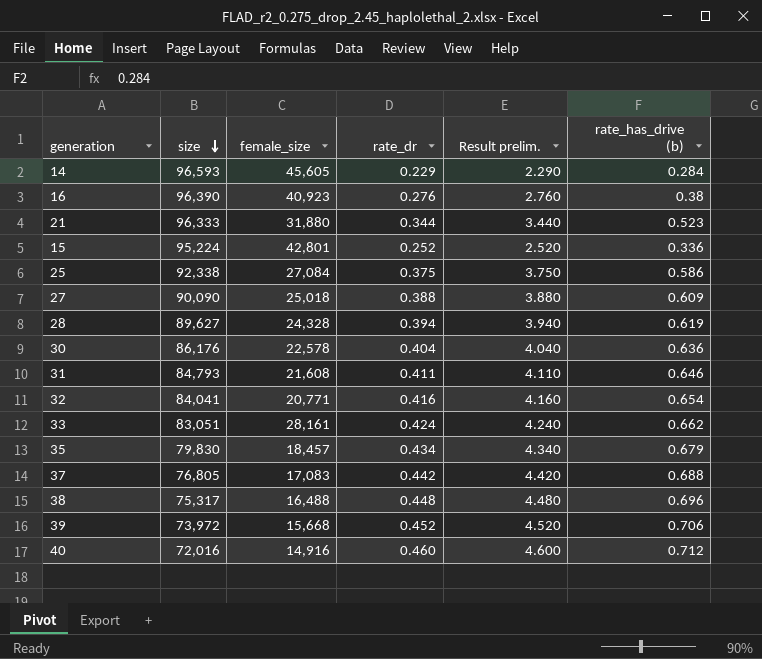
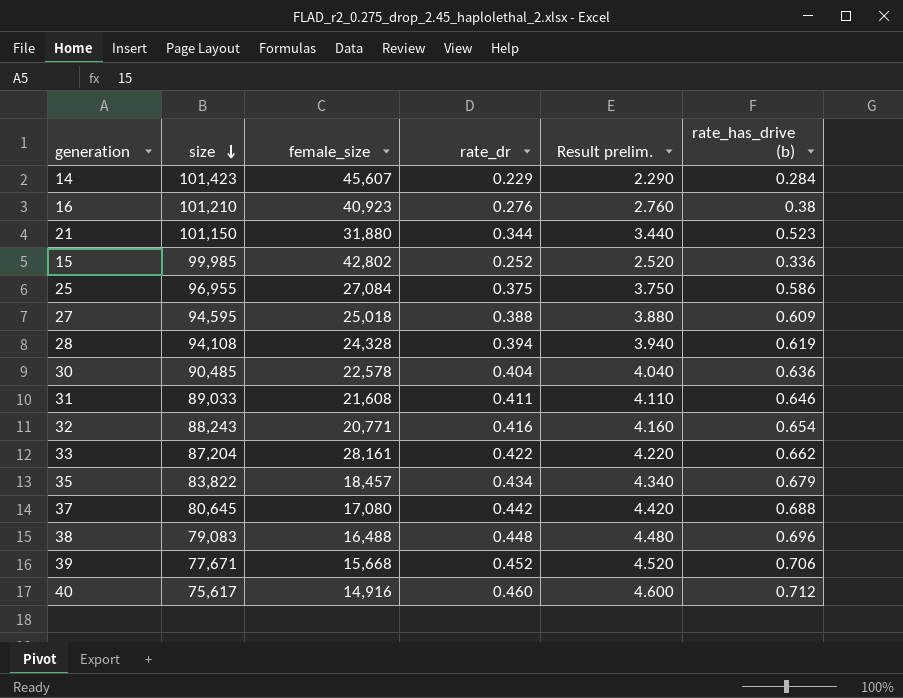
14 | size: 96,593 -> 101,423
14 | female_size: 45,605 -> 45,607
16 | size: 96,390 -> 101,210
21 | size: 96,333 -> 101,150
15 | size: 95,224 -> 99,985
15 | female_size: 42,801 -> 42,802
25 | size: 92,338 -> 96,955
27 | size: 90,090 -> 94,595
28 | size: 89,627 -> 94,108
30 | size: 86,176 -> 90,485
31 | size: 84,793 -> 89,033
32 | size: 84,041 -> 88,243
33 | size: 83,051 -> 87,204
33 | rate_dr: 0.424 -> 0.422
33 | Result prelim.: 4.240 -> 4.220
35 | size: 79,830 -> 83,822
37 | size: 76,805 -> 80,645
37 | female_size: 17,083 -> 17,080
38 | size: 75,317 -> 79,083
39 | size: 73,972 -> 77,671
40 | size: 72,016 -> 75,617

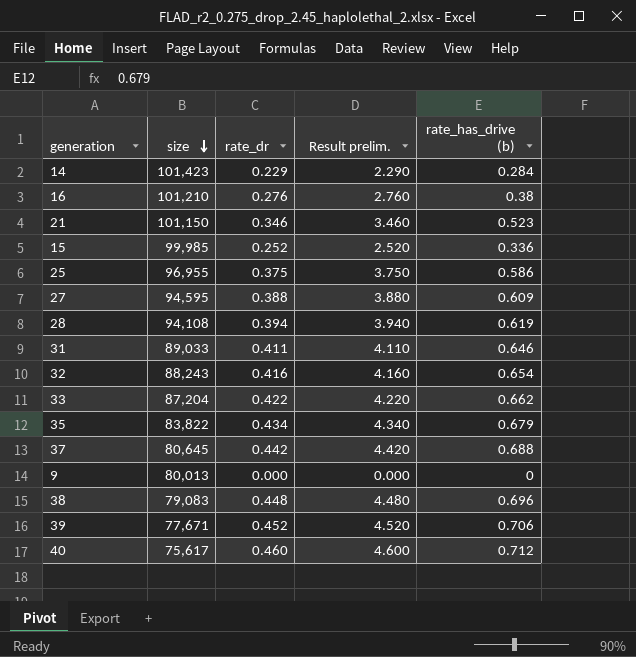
column female_size | position: 3 -> none
row 30: 90,485 | 22,578 | 0.404 | 4.040 | 0.636 -> none
21 | rate_dr: 0.344 -> 0.346
21 | Result prelim.: 3.440 -> 3.460
row 9: none -> 80,013 | 0.000 | 0.000 | 0

